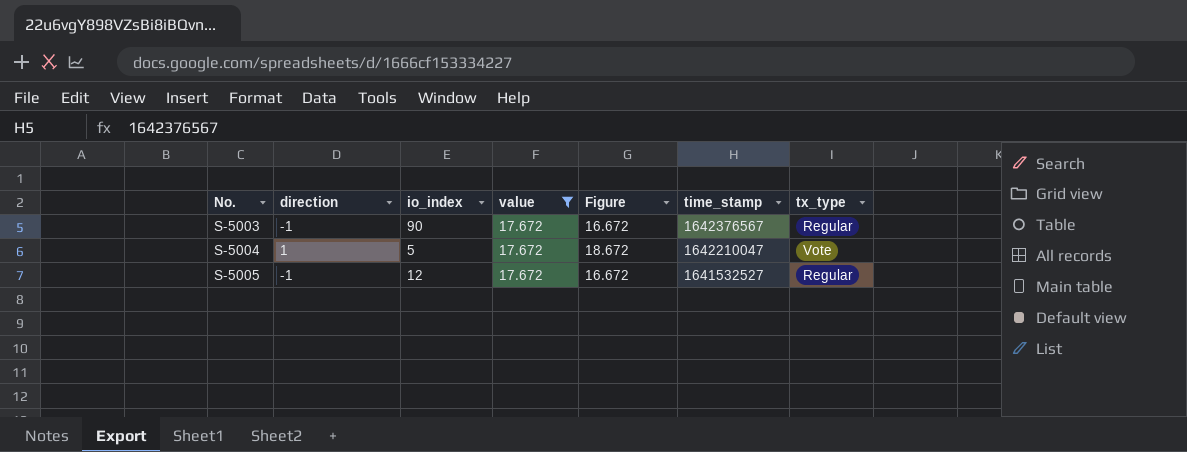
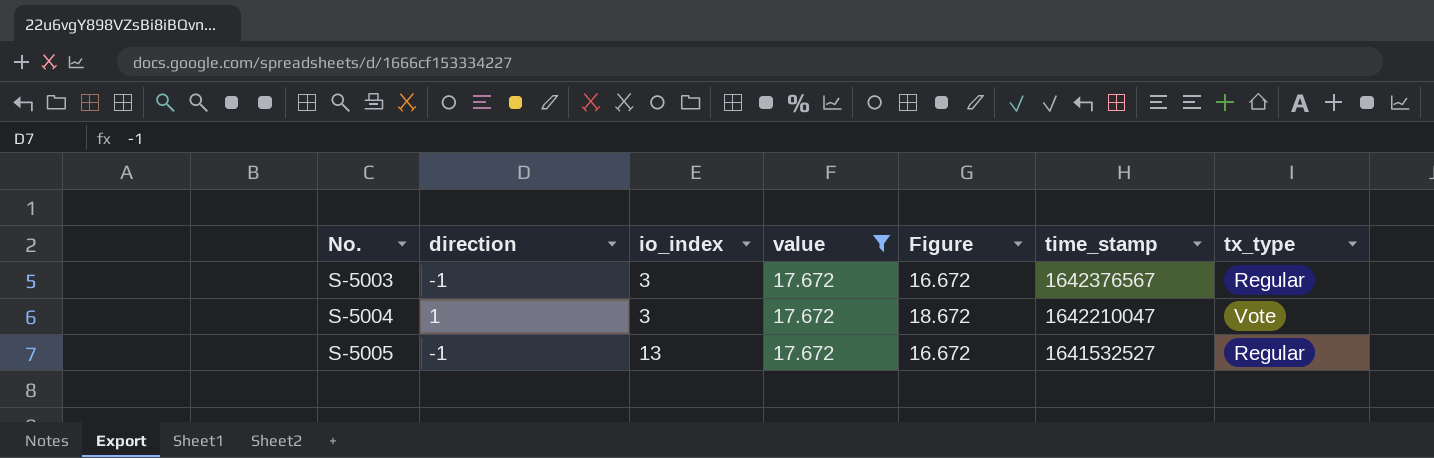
S-5003 | io_index: 90 -> 3
S-5004 | io_index: 5 -> 3
S-5005 | io_index: 12 -> 13

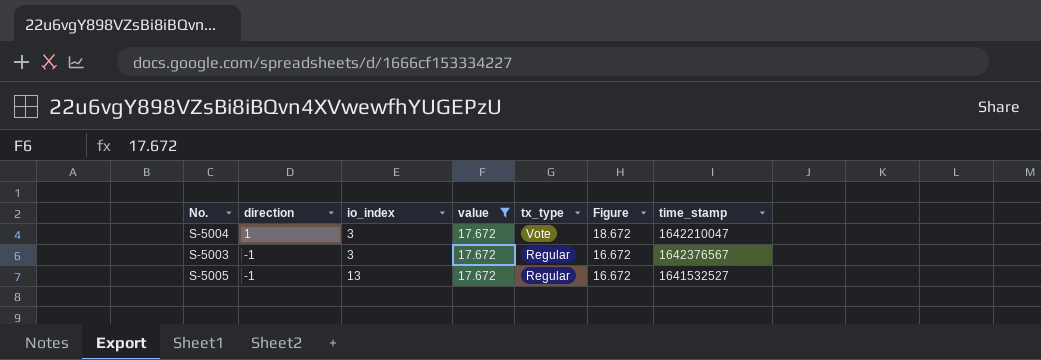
row order: No. ascending -> direction descending
column tx_type | position: 7 -> 5

